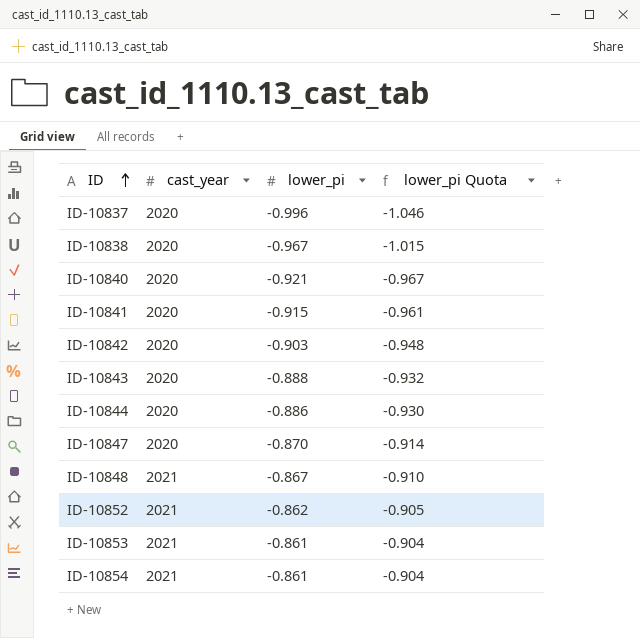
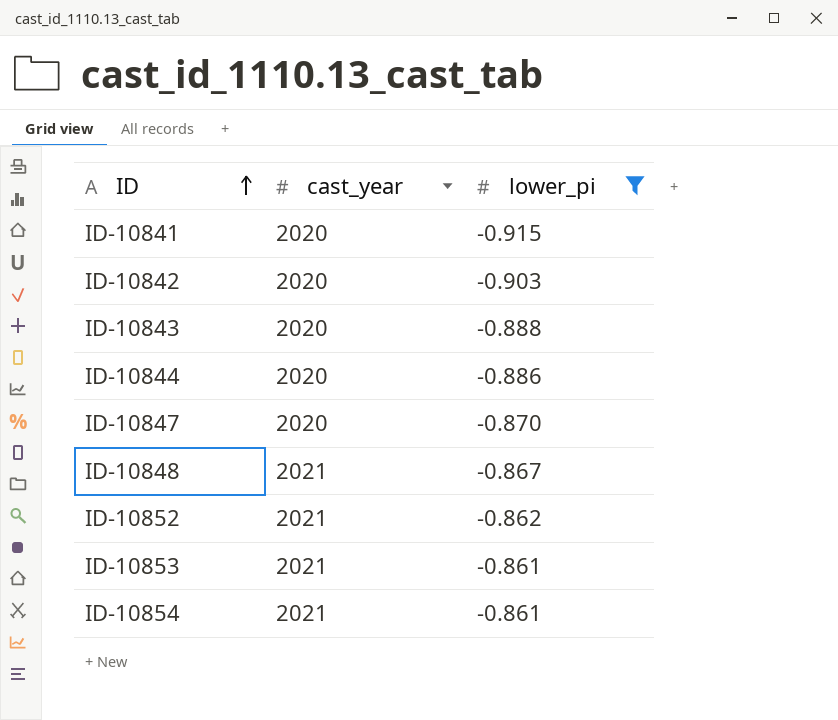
filter: none -> lower_pi >= -0.915
column lower_pi Quota | formula: [lower_pi] * 1.05 -> none

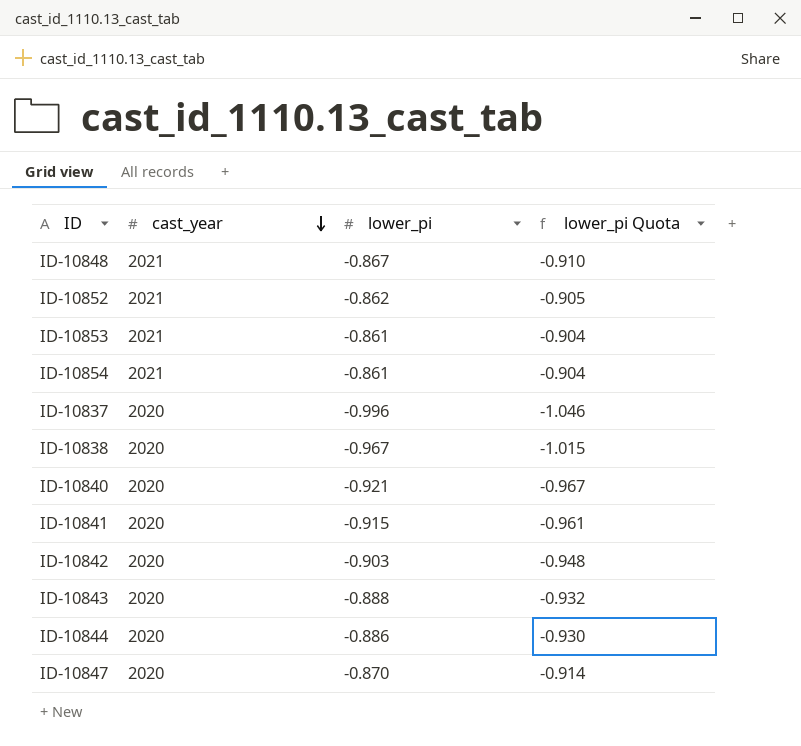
filter: lower_pi >= -0.915 -> none
row order: ID ascending -> cast_year descending
column lower_pi Quota | formula: none -> [lower_pi] * 1.05

